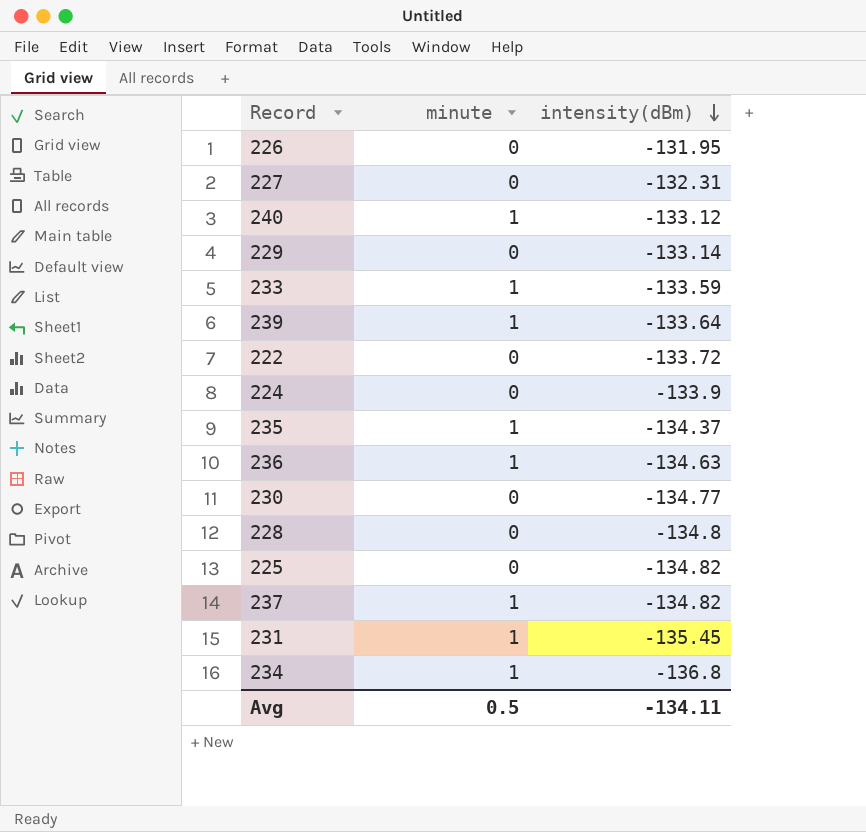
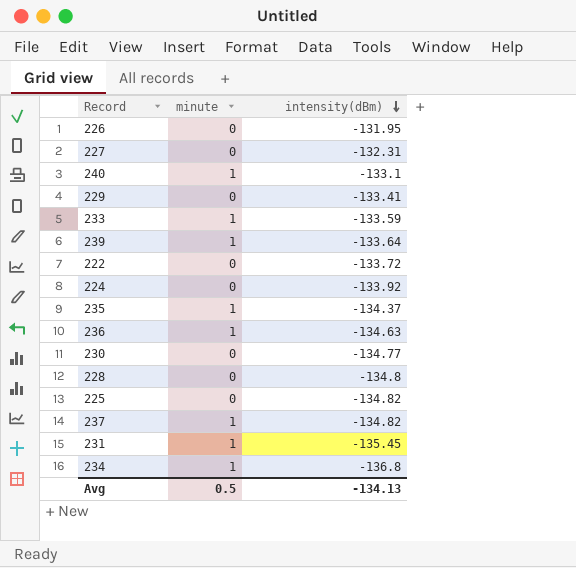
240 | intensity(dBm): -133.12 -> -133.1
229 | intensity(dBm): -133.14 -> -133.41
224 | intensity(dBm): -133.9 -> -133.92
Avg | intensity(dBm): -134.11 -> -134.13

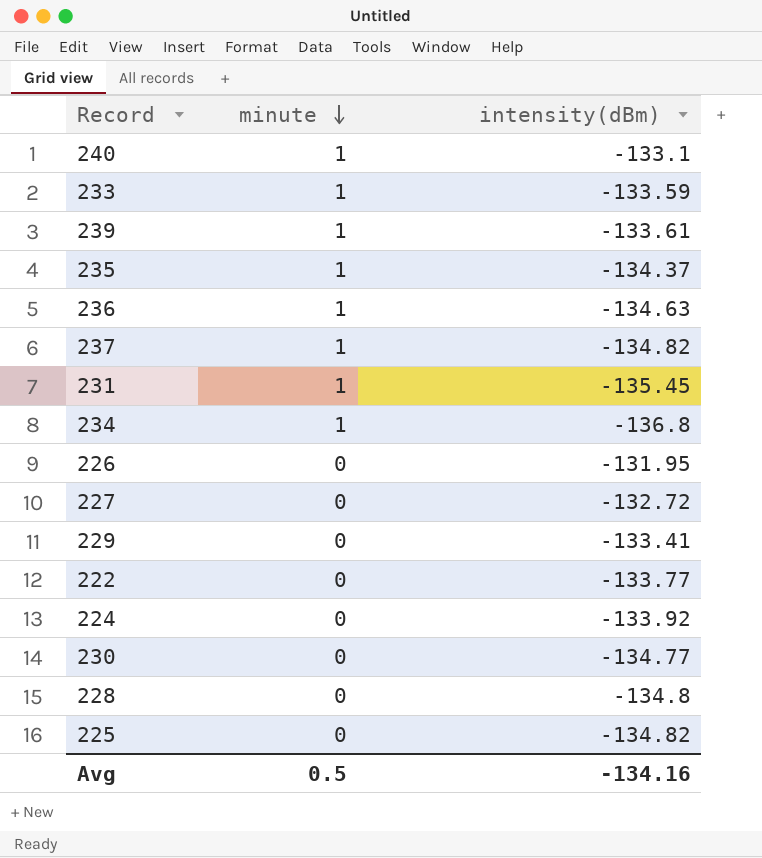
row order: intensity(dBm) descending -> minute descending
239 | intensity(dBm): -133.64 -> -133.61
227 | intensity(dBm): -132.31 -> -132.72
222 | intensity(dBm): -133.72 -> -133.77
Avg | intensity(dBm): -134.13 -> -134.16

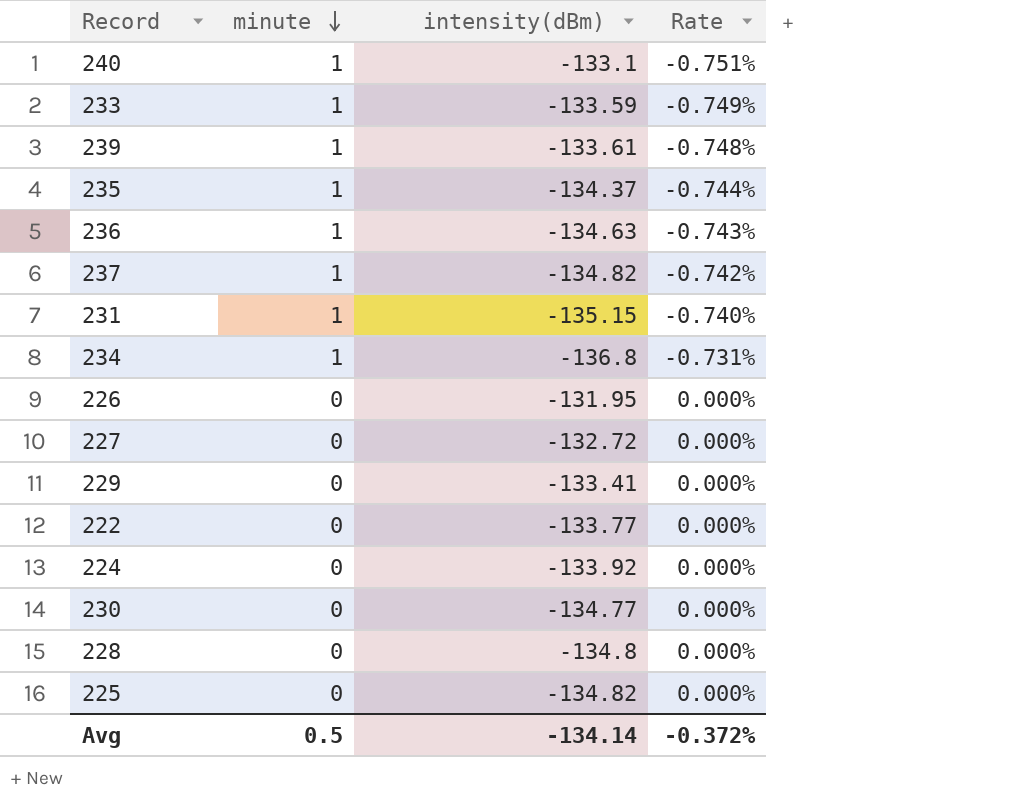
column Rate | formula: none -> [minute] / [intensity(dBm)]
231 | intensity(dBm): -135.45 -> -135.15
Avg | intensity(dBm): -134.16 -> -134.14

